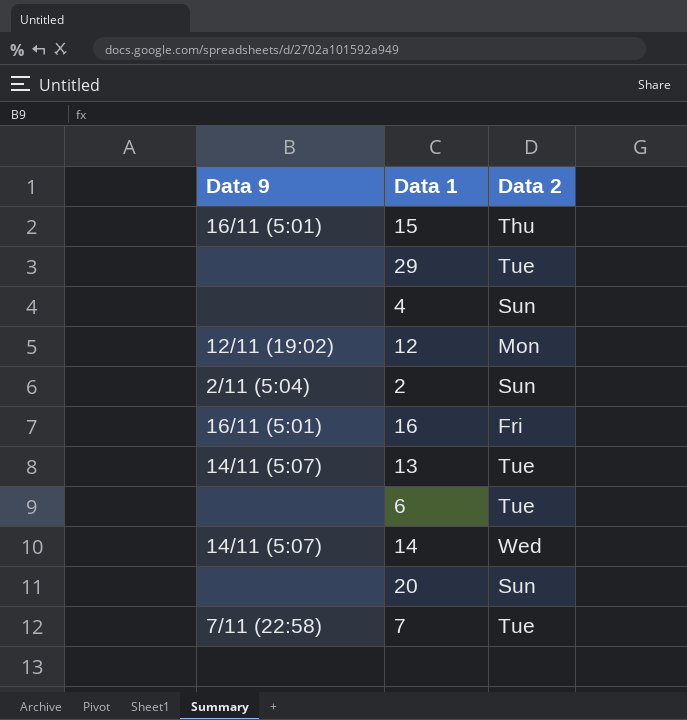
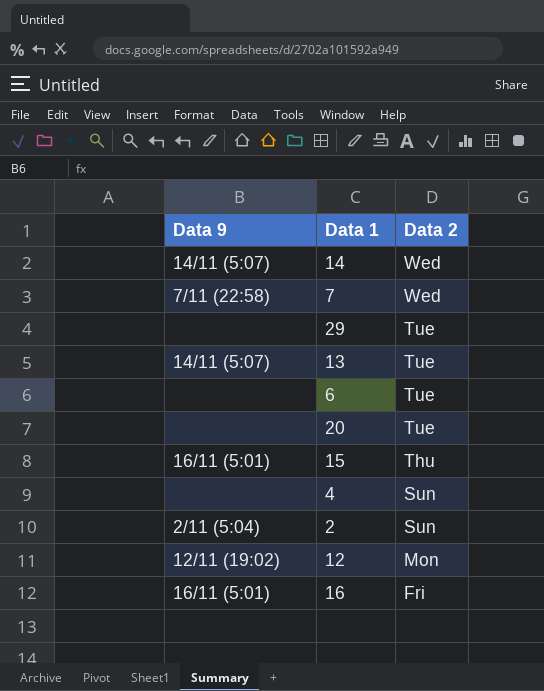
row order: none -> Data 2 descending
7 | Data 2: Tue -> Wed
20 | Data 2: Sun -> Tue

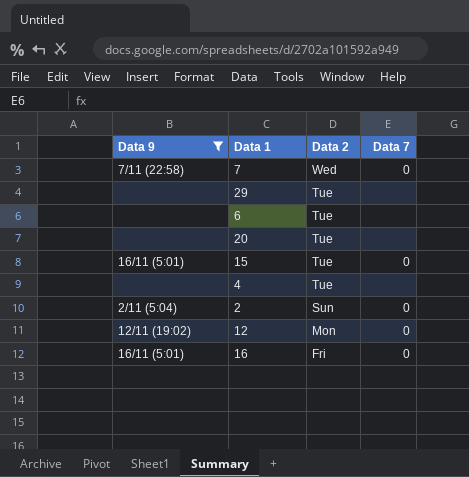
filter: none -> Data 9 != 14/11 (5:07)
column Data 7 | position: none -> 4
15 | Data 2: Thu -> Tue
4 | Data 2: Sun -> Tue

